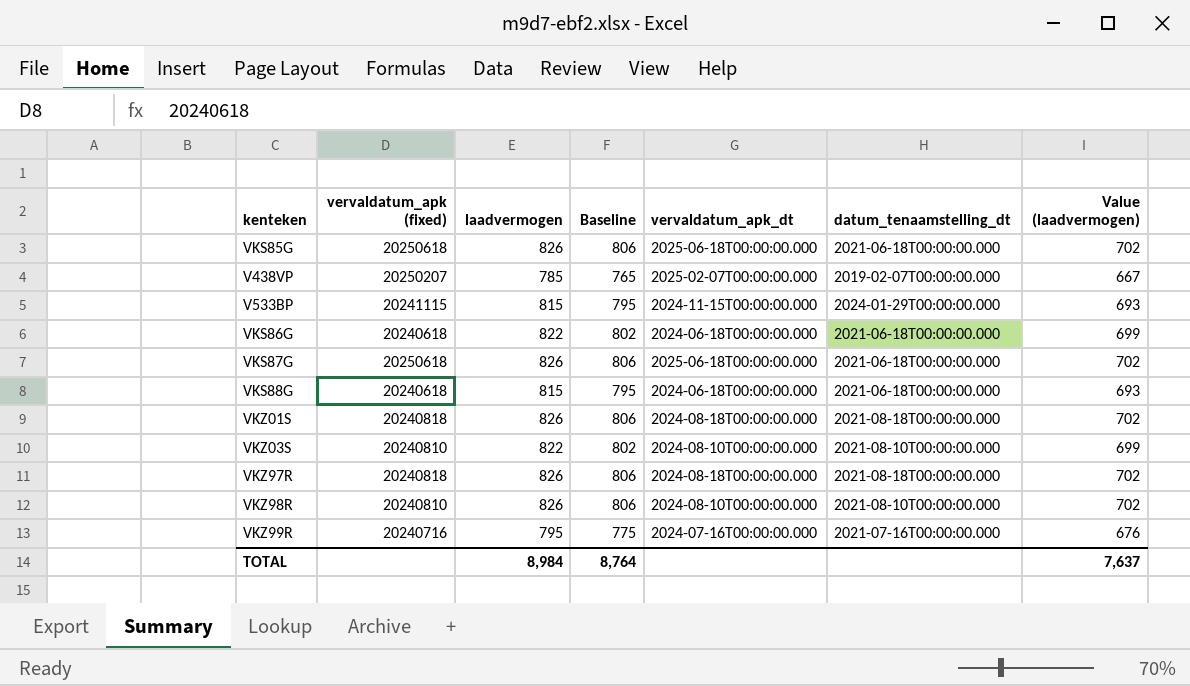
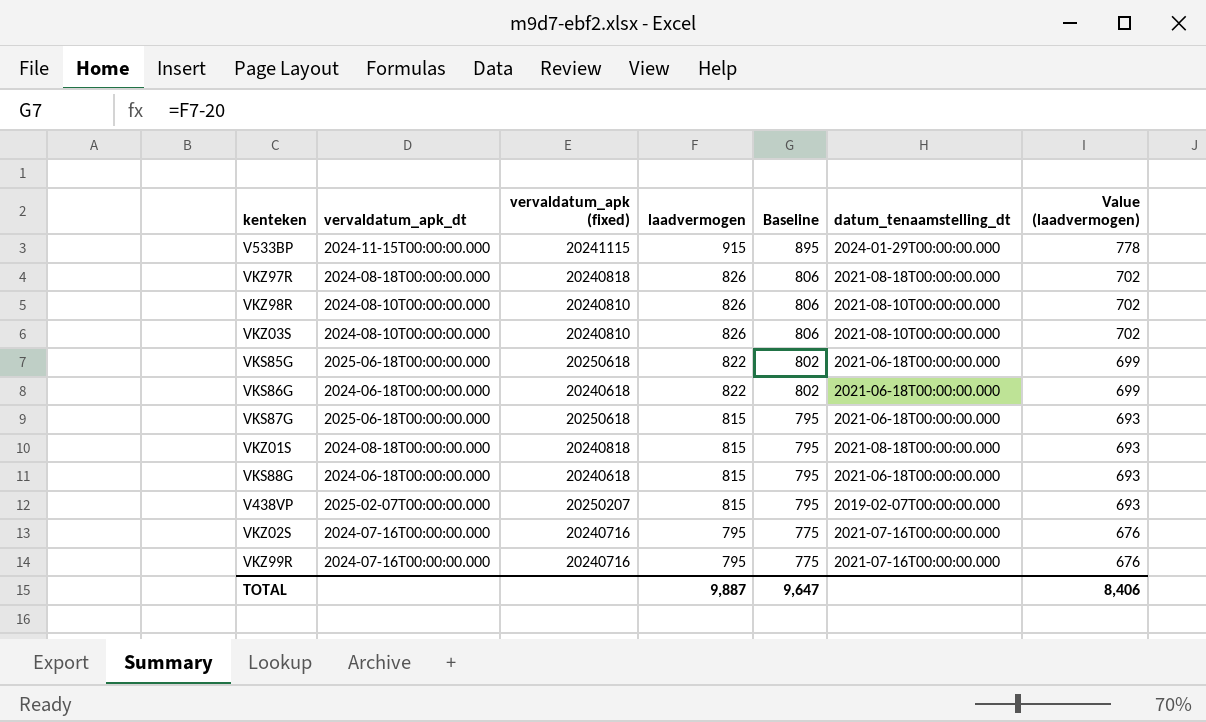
row order: none -> laadvermogen descending
column vervaldatum_apk_dt | position: 5 -> 2
V533BP | laadvermogen: 815 -> 915
V533BP | Baseline: 795 -> 895
V533BP | Value (laadvermogen): 693 -> 778
VKZ03S | laadvermogen: 822 -> 826
VKZ03S | Baseline: 802 -> 806
VKZ03S | Value (laadvermogen): 699 -> 702
VKS85G | laadvermogen: 826 -> 822
VKS85G | Baseline: 806 -> 802
VKS85G | Value (laadvermogen): 702 -> 699
VKS87G | laadvermogen: 826 -> 815
VKS87G | Baseline: 806 -> 795
VKS87G | Value (laadvermogen): 702 -> 693
VKZ01S | laadvermogen: 826 -> 815
VKZ01S | Baseline: 806 -> 795
VKZ01S | Value (laadvermogen): 702 -> 693
V438VP | laadvermogen: 785 -> 815
V438VP | Baseline: 765 -> 795
V438VP | Value (laadvermogen): 667 -> 693
row VKZ02S: none -> 2024-07-16T00:00:00.000 | 20240716 | 795 | 775 | 2021-07-16T00:00:00.000 | 676
TOTAL | laadvermogen: 8,984 -> 9,887
TOTAL | Baseline: 8,764 -> 9,647
TOTAL | Value (laadvermogen): 7,637 -> 8,406

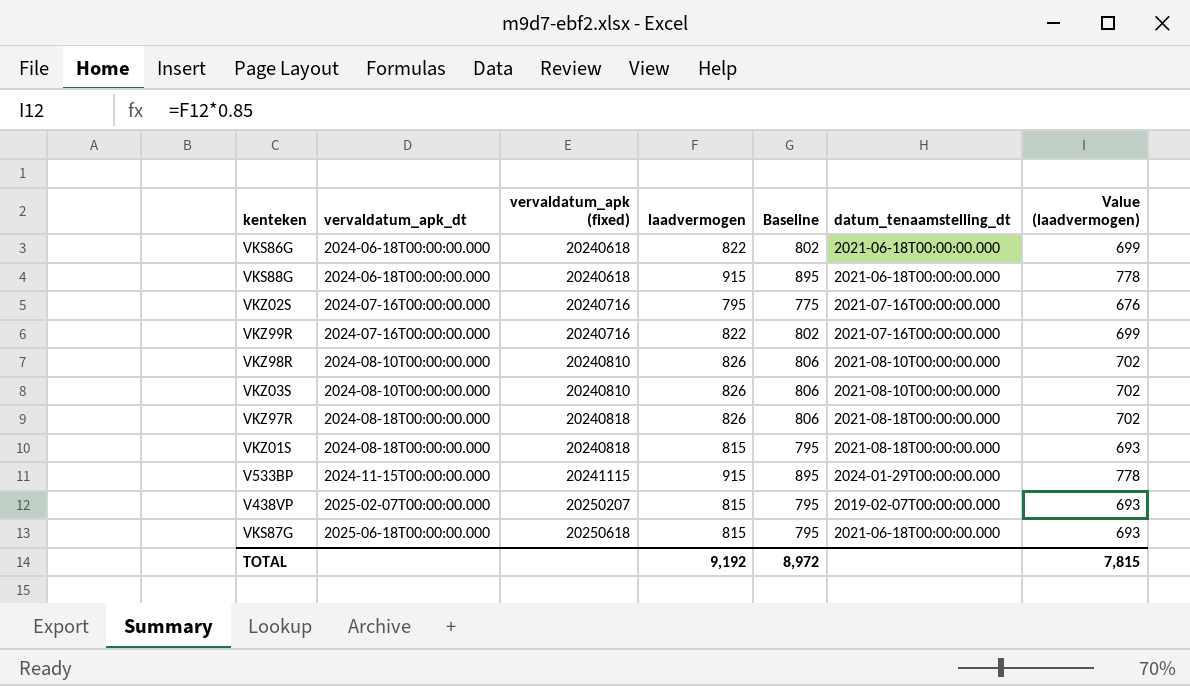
row order: laadvermogen descending -> vervaldatum_apk_dt ascending
row VKS85G: 2025-06-18T00:00:00.000 | 20250618 | 822 | 802 | 2021-06-18T00:00:00.000 | 699 -> none
VKS88G | laadvermogen: 815 -> 915
VKS88G | Baseline: 795 -> 895
VKS88G | Value (laadvermogen): 693 -> 778
VKZ99R | laadvermogen: 795 -> 822
VKZ99R | Baseline: 775 -> 802
VKZ99R | Value (laadvermogen): 676 -> 699
TOTAL | laadvermogen: 9,887 -> 9,192
TOTAL | Baseline: 9,647 -> 8,972
TOTAL | Value (laadvermogen): 8,406 -> 7,815

